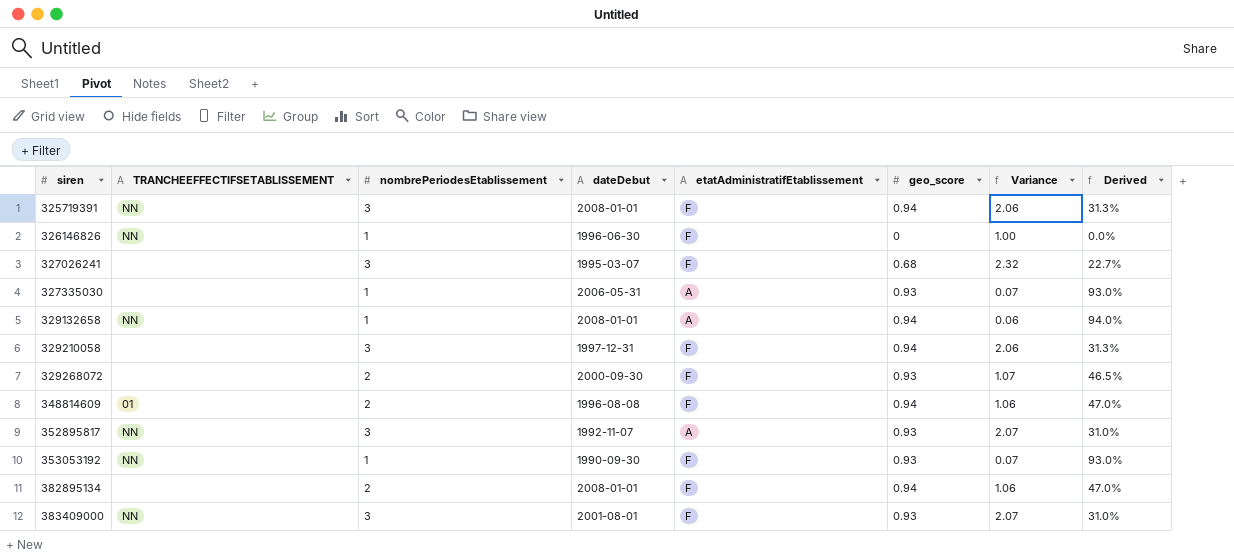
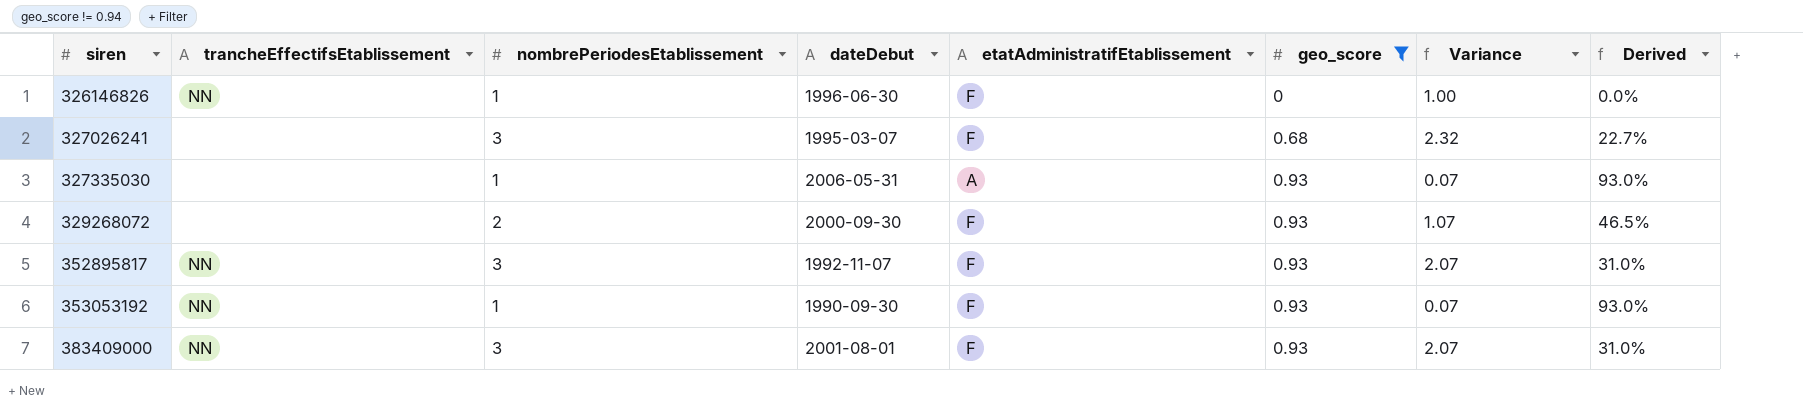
filter: none -> geo_score != 0.94
column name: TRANCHEEFFECTIFSETABLISSEMENT -> trancheEffectifsEtablissement
352895817 | etatAdministratifEtablissement: A -> F

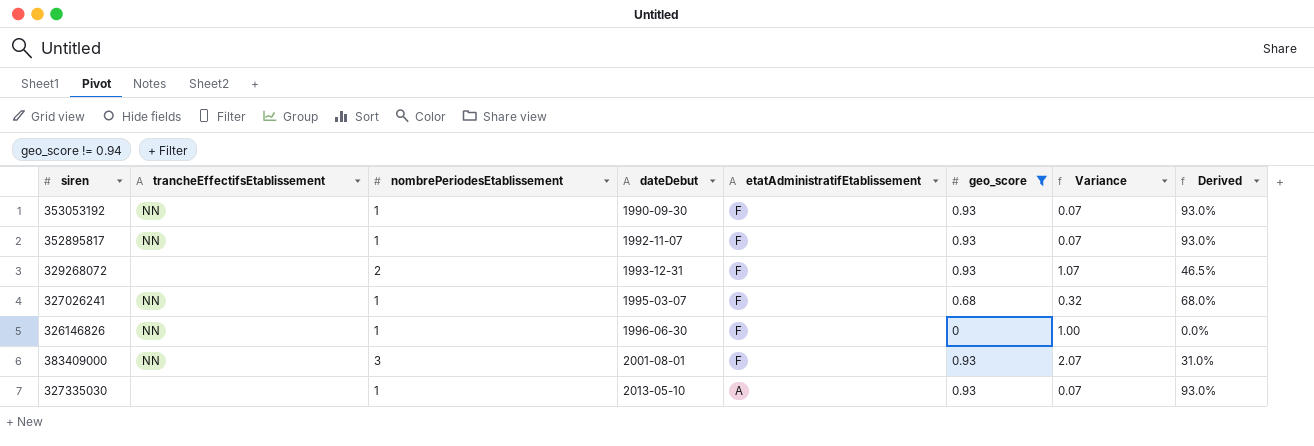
row order: siren ascending -> dateDebut ascending
352895817 | nombrePeriodesEtablissement: 3 -> 1
352895817 | Variance: 2.07 -> 0.07
352895817 | Derived: 31.0% -> 93.0%
329268072 | dateDebut: 2000-09-30 -> 1993-12-31
327026241 | trancheEffectifsEtablissement: none -> NN
327026241 | nombrePeriodesEtablissement: 3 -> 1
327026241 | Variance: 2.32 -> 0.32
327026241 | Derived: 22.7% -> 68.0%
327335030 | dateDebut: 2006-05-31 -> 2013-05-10

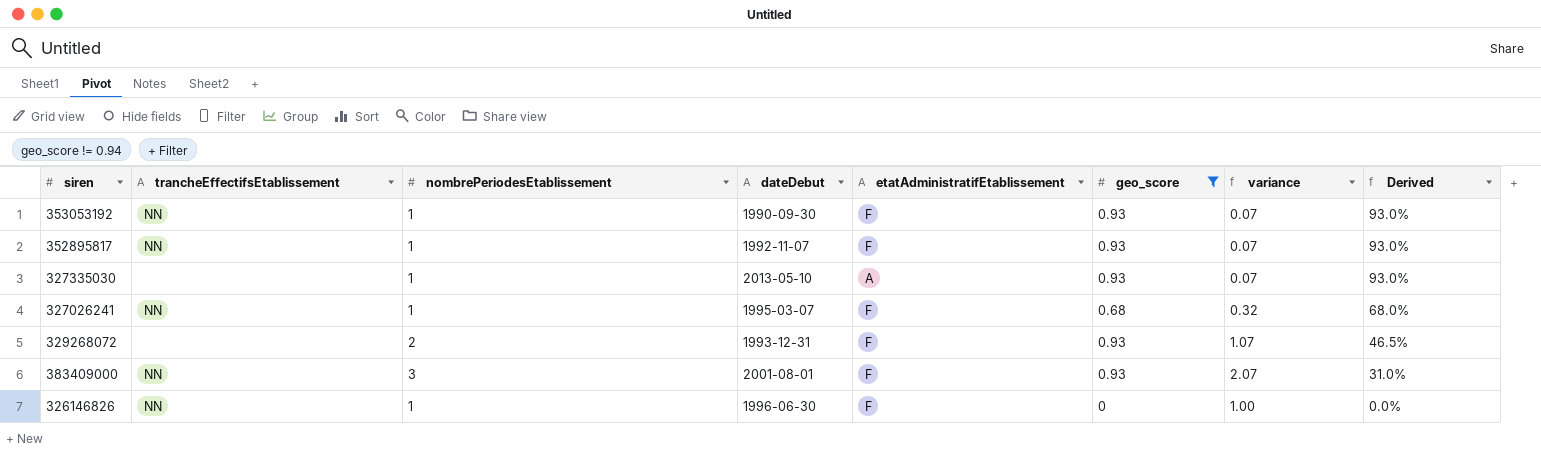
row order: dateDebut ascending -> Derived descending
column name: Variance -> variance

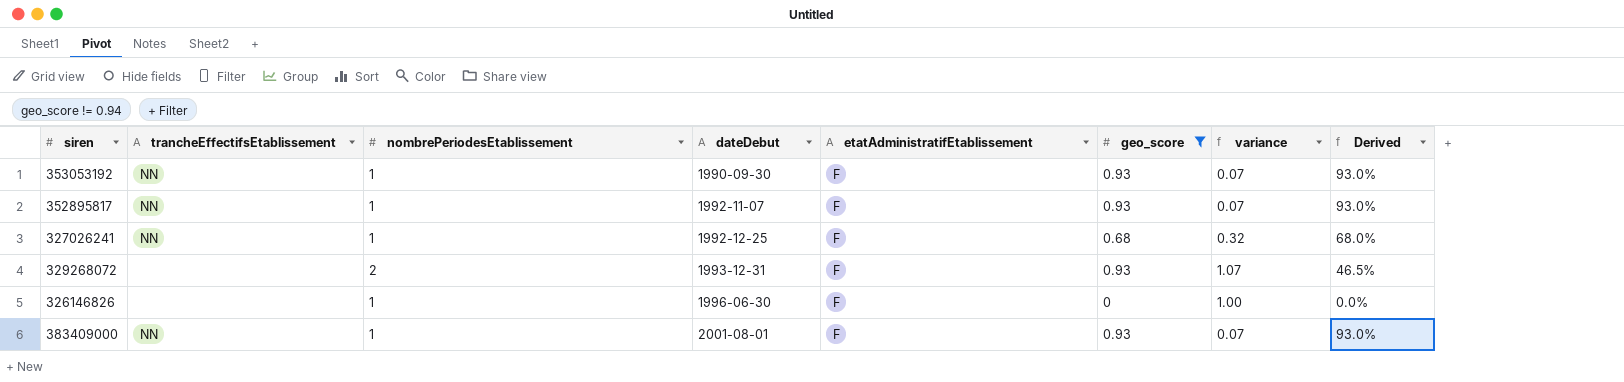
row order: Derived descending -> dateDebut ascending
row 327335030: none | 1 | 2013-05-10 | A | 0.93 | 0.07 | 93.0% -> none
327026241 | dateDebut: 1995-03-07 -> 1992-12-25
326146826 | trancheEffectifsEtablissement: NN -> none
383409000 | nombrePeriodesEtablissement: 3 -> 1
383409000 | variance: 2.07 -> 0.07
383409000 | Derived: 31.0% -> 93.0%

